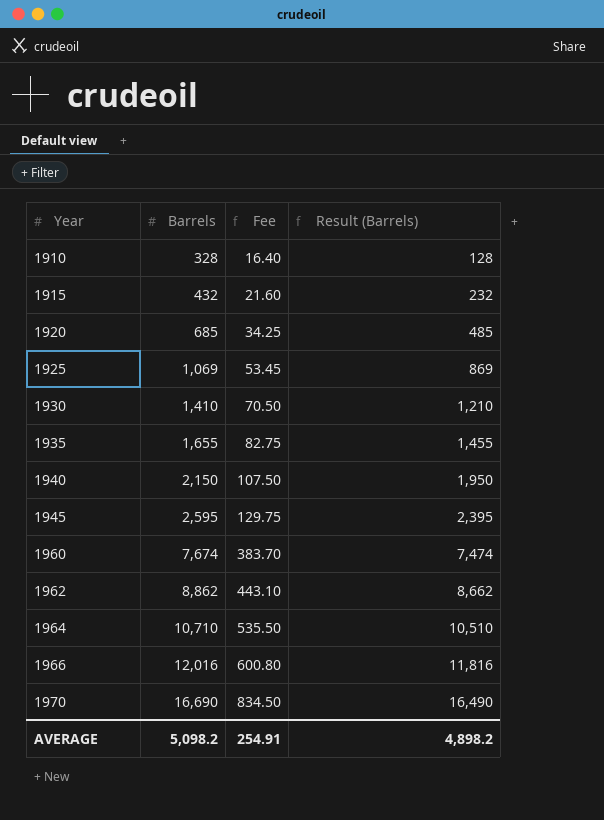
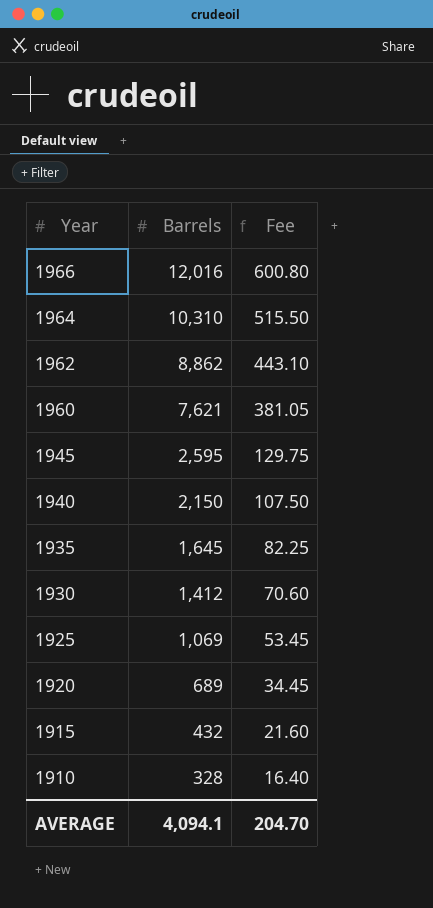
row order: Year ascending -> Year descending
column Result (Barrels) | formula: [Barrels] - 200 -> none
row 1970: 16,690 | 834.50 | 16,490 -> none
1964 | Barrels: 10,710 -> 10,310
1964 | Fee: 535.50 -> 515.50
1960 | Barrels: 7,674 -> 7,621
1960 | Fee: 383.70 -> 381.05
1935 | Barrels: 1,655 -> 1,645
1935 | Fee: 82.75 -> 82.25
1930 | Barrels: 1,410 -> 1,412
1930 | Fee: 70.50 -> 70.60
1920 | Barrels: 685 -> 689
1920 | Fee: 34.25 -> 34.45
AVERAGE | Barrels: 5,098.2 -> 4,094.1
AVERAGE | Fee: 254.91 -> 204.70

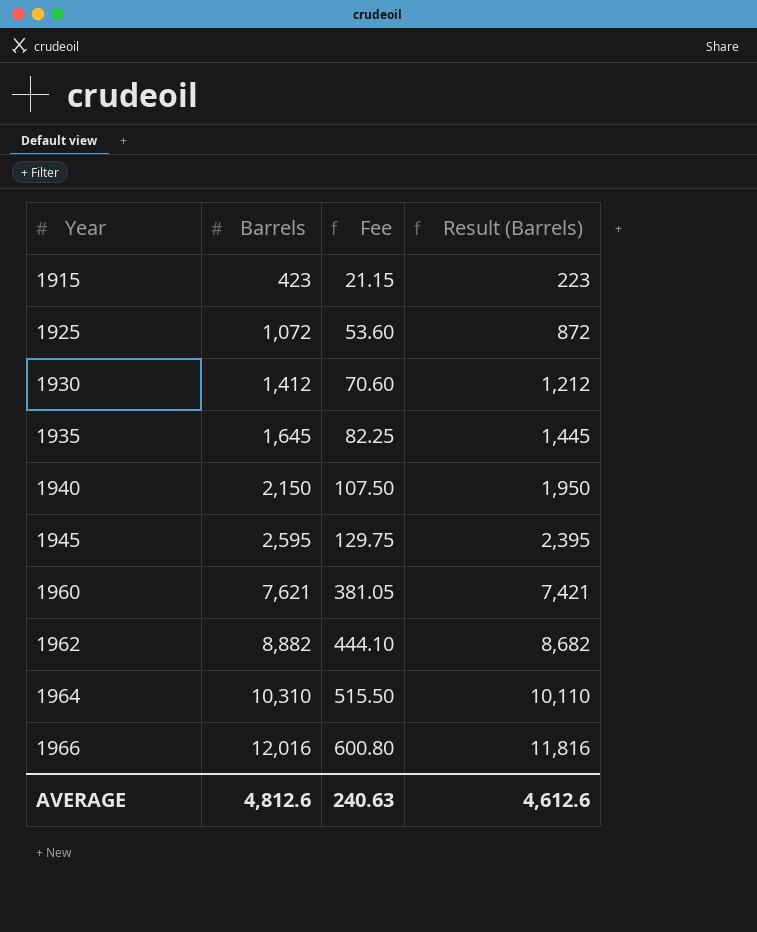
row order: Year descending -> Year ascending
column Result (Barrels) | formula: none -> [Barrels] - 200
row 1920: 689 | 34.45 -> none
row 1910: 328 | 16.40 -> none
1915 | Barrels: 432 -> 423
1915 | Fee: 21.60 -> 21.15
1925 | Barrels: 1,069 -> 1,072
1925 | Fee: 53.45 -> 53.60
1962 | Barrels: 8,862 -> 8,882
1962 | Fee: 443.10 -> 444.10
AVERAGE | Barrels: 4,094.1 -> 4,812.6
AVERAGE | Fee: 204.70 -> 240.63

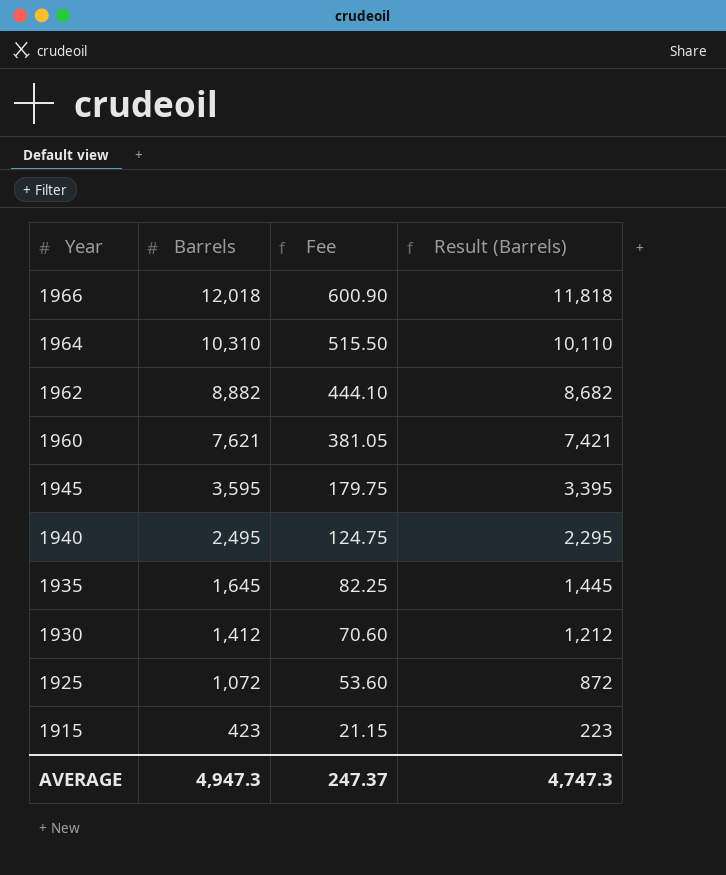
row order: Year ascending -> Year descending
1966 | Barrels: 12,016 -> 12,018
1966 | Fee: 600.80 -> 600.90
1966 | Result (Barrels): 11,816 -> 11,818
1945 | Barrels: 2,595 -> 3,595
1945 | Fee: 129.75 -> 179.75
1945 | Result (Barrels): 2,395 -> 3,395
1940 | Barrels: 2,150 -> 2,495
1940 | Fee: 107.50 -> 124.75
1940 | Result (Barrels): 1,950 -> 2,295
AVERAGE | Barrels: 4,812.6 -> 4,947.3
AVERAGE | Fee: 240.63 -> 247.37
AVERAGE | Result (Barrels): 4,612.6 -> 4,747.3

